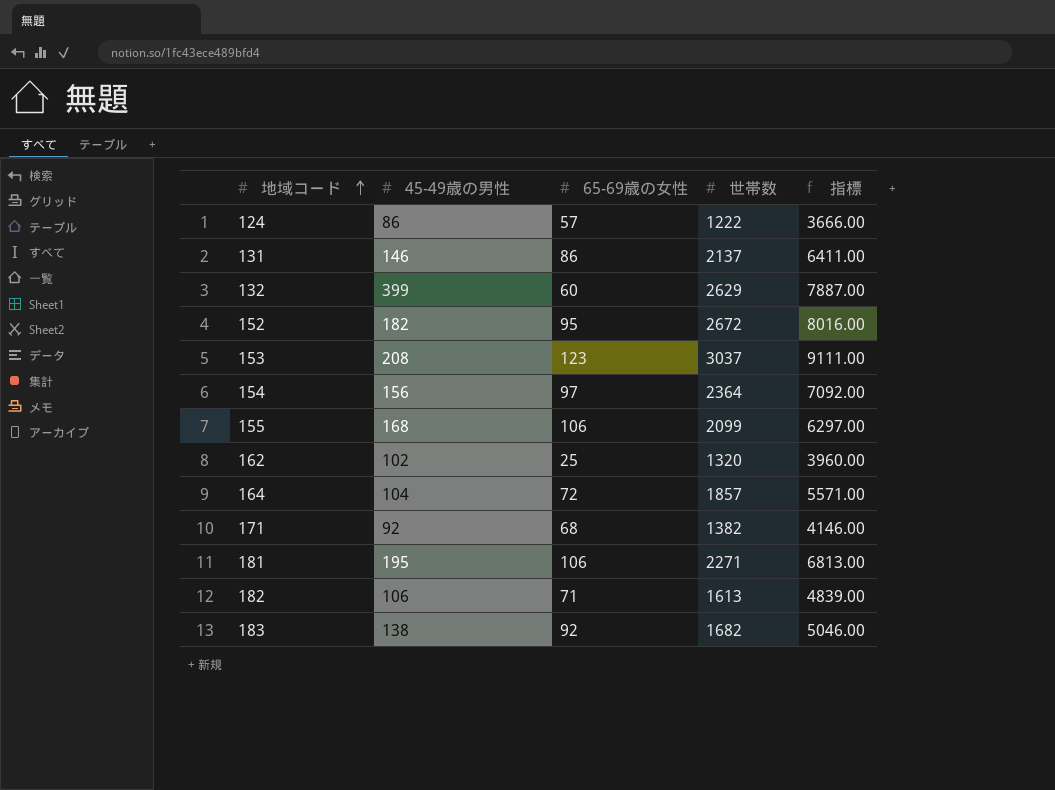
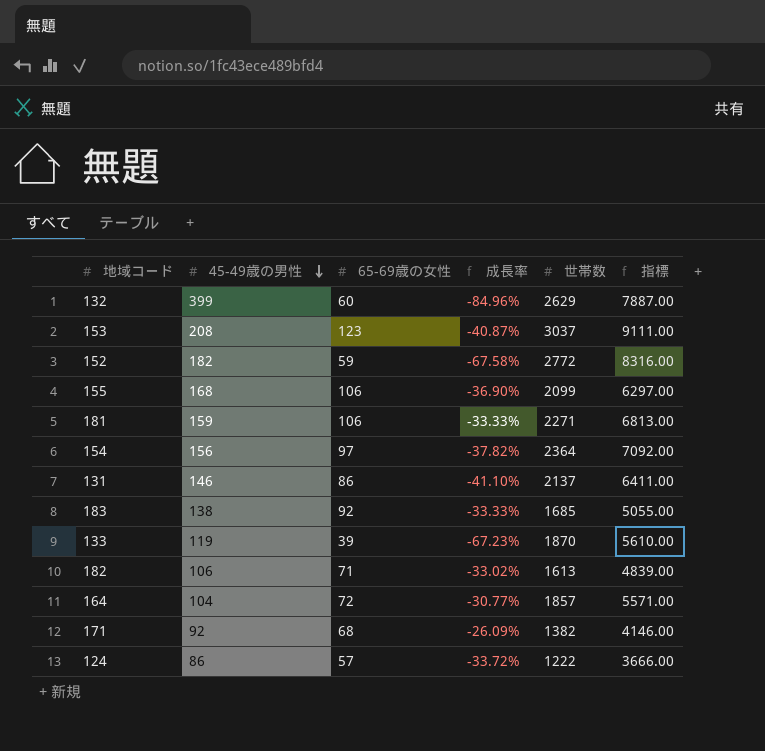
row order: 地域コード ascending -> 45-49歳の男性 descending
column 成長率 | formula: none -> ([65-69歳の女性] - [45-49歳の男性]) / [45-49歳の男性]
row 162: 102 | 25 | 1320 | 3960.00 -> none
152 | 65-69歳の女性: 95 -> 59
152 | 世帯数: 2672 -> 2772
152 | 指標: 8016.00 -> 8316.00
181 | 45-49歳の男性: 195 -> 159
183 | 世帯数: 1682 -> 1685
183 | 指標: 5046.00 -> 5055.00
row 133: none -> 119 | 39 | -67.23% | 1870 | 5610.00

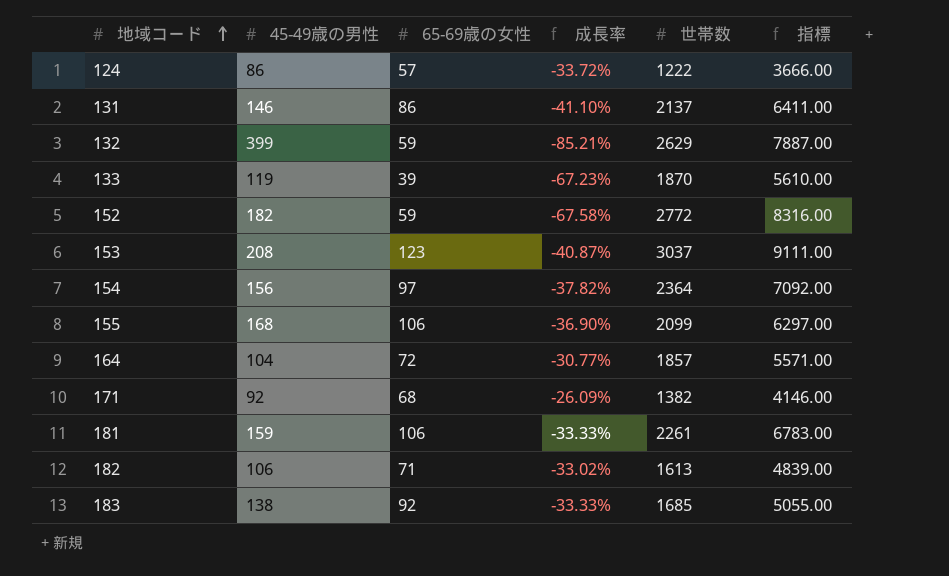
row order: 45-49歳の男性 descending -> 地域コード ascending
132 | 65-69歳の女性: 60 -> 59
132 | 成長率: -84.96% -> -85.21%
181 | 世帯数: 2271 -> 2261
181 | 指標: 6813.00 -> 6783.00

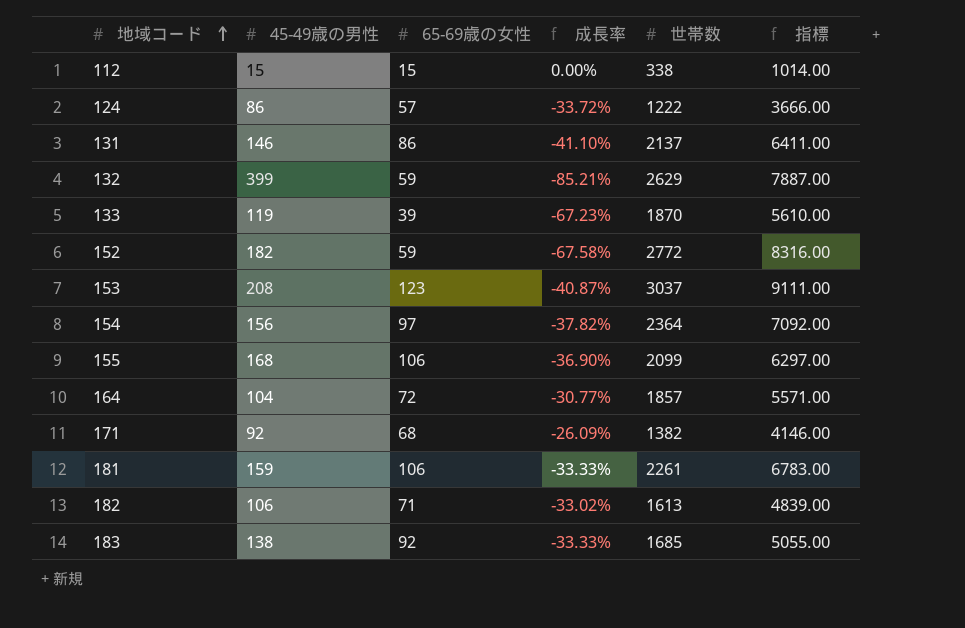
row 112: none -> 15 | 15 | 0.00% | 338 | 1014.00

